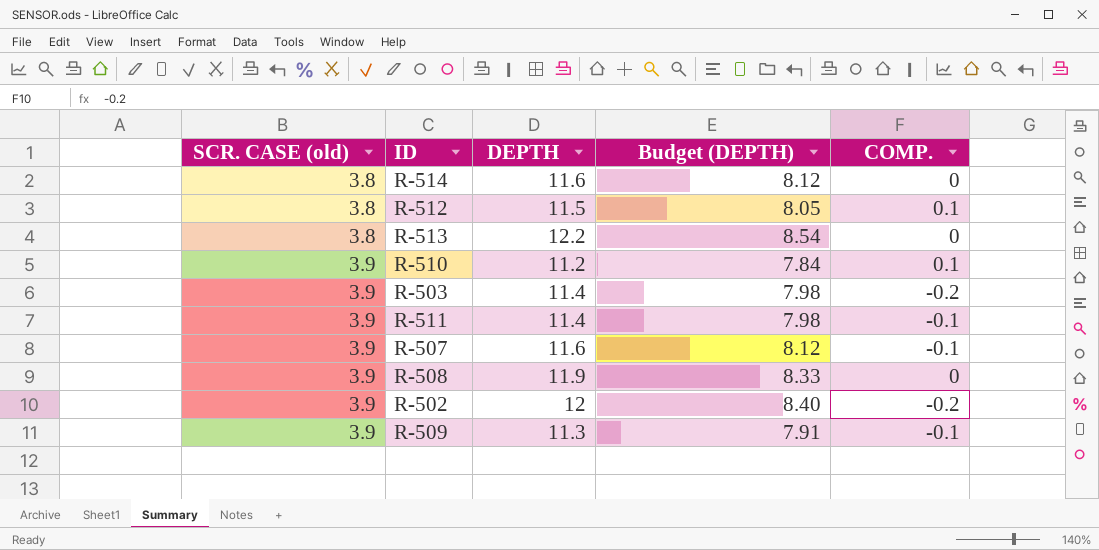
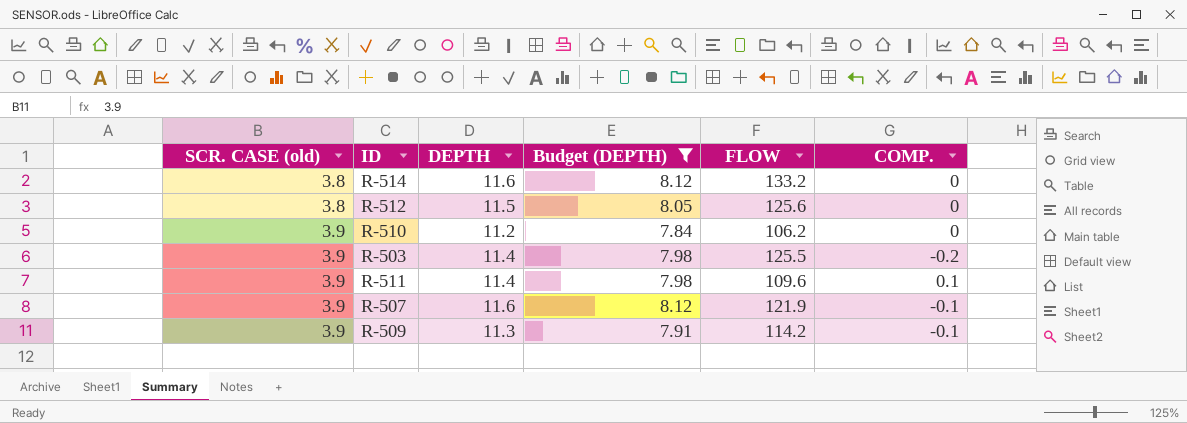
filter: none -> Budget (DEPTH) <= 8.12
column FLOW | position: none -> 5
R-512 | COMP.: 0.1 -> 0
R-510 | COMP.: 0.1 -> 0
R-511 | COMP.: -0.1 -> 0.1

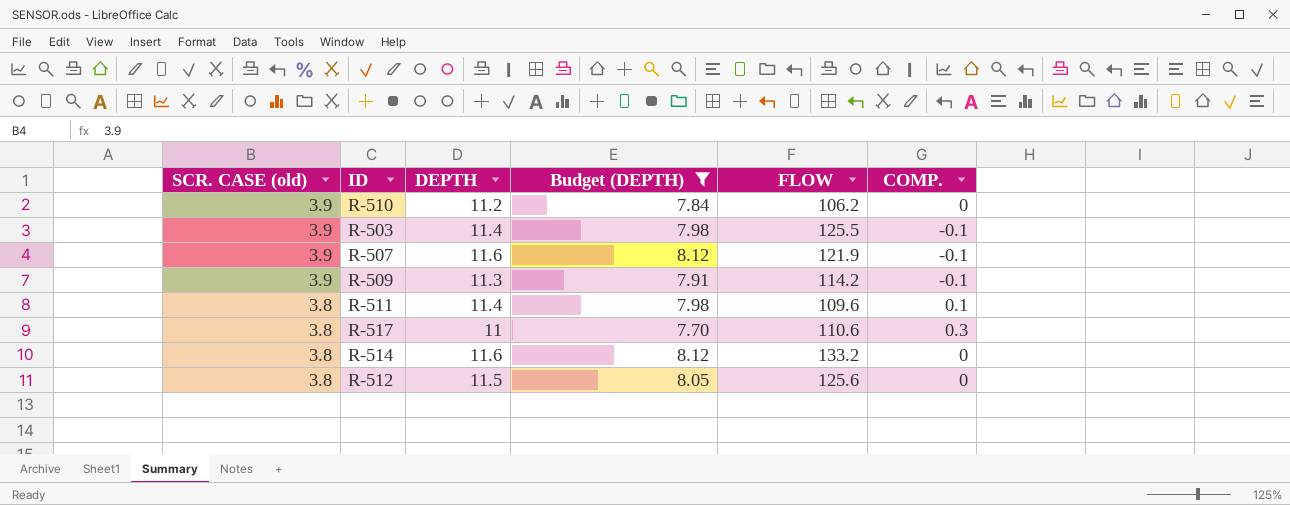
row order: SCR. CASE (old) ascending -> SCR. CASE (old) descending
R-503 | COMP.: -0.2 -> -0.1
R-511 | SCR. CASE (old): 3.9 -> 3.8
row R-517: none -> 3.8 | 11 | 7.70 | 110.6 | 0.3

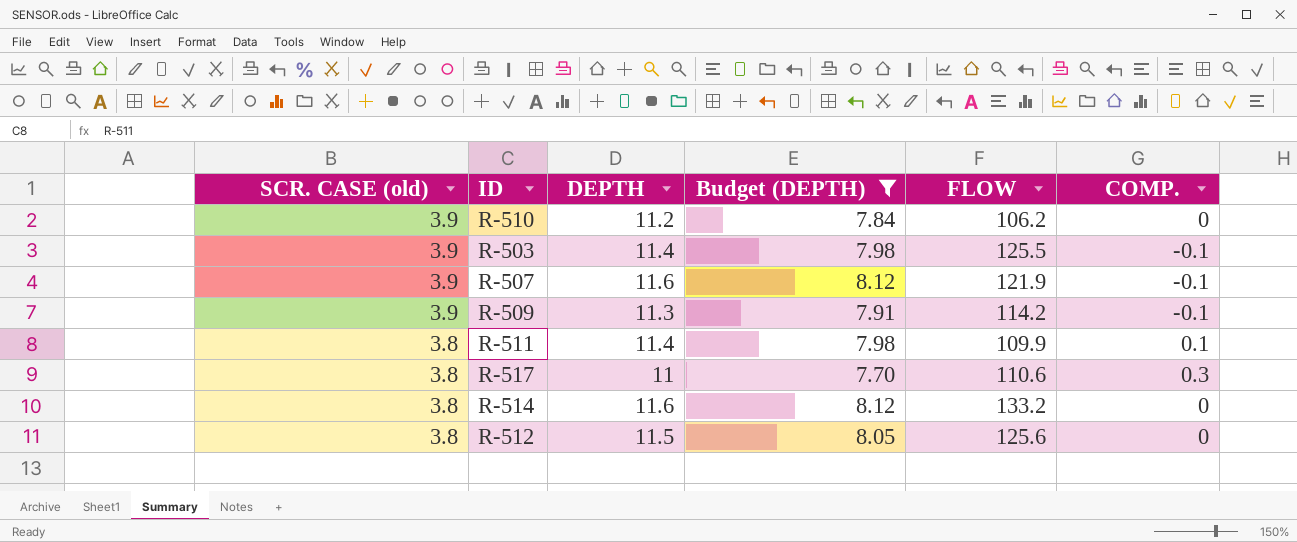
R-511 | FLOW: 109.6 -> 109.9

